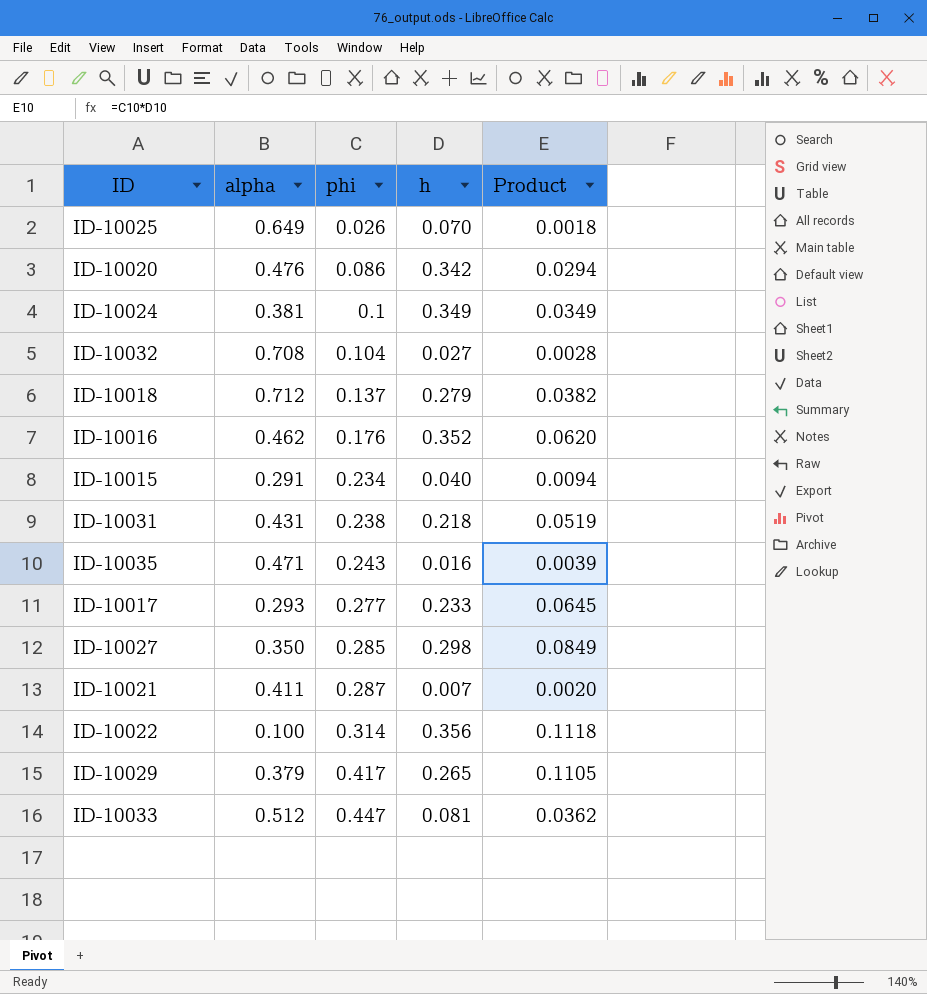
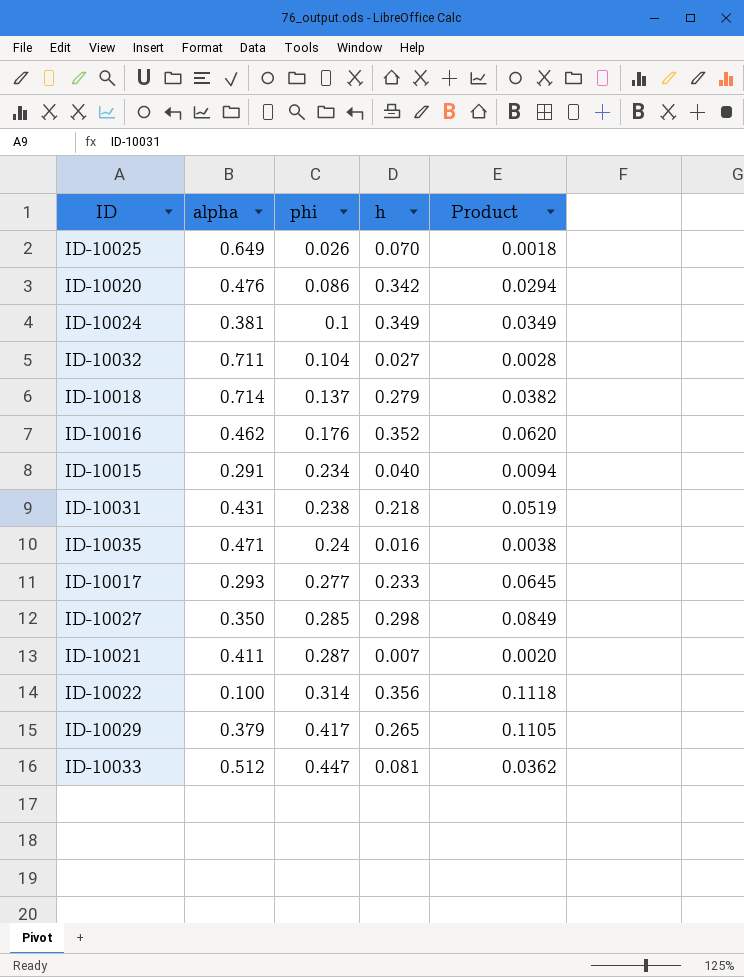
ID-10032 | alpha: 0.708 -> 0.711
ID-10018 | alpha: 0.712 -> 0.714
ID-10035 | phi: 0.243 -> 0.24
ID-10035 | Product: 0.0039 -> 0.0038

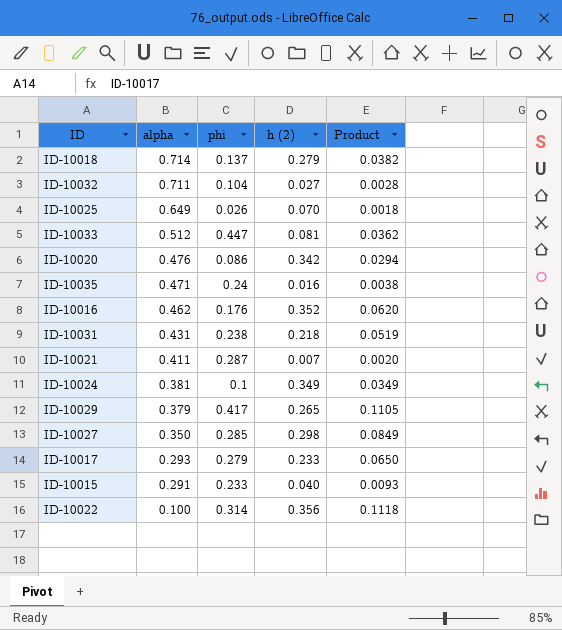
row order: phi ascending -> alpha descending
column name: h -> h (2)
ID-10017 | phi: 0.277 -> 0.279
ID-10017 | Product: 0.0645 -> 0.0650
ID-10015 | phi: 0.234 -> 0.233
ID-10015 | Product: 0.0094 -> 0.0093

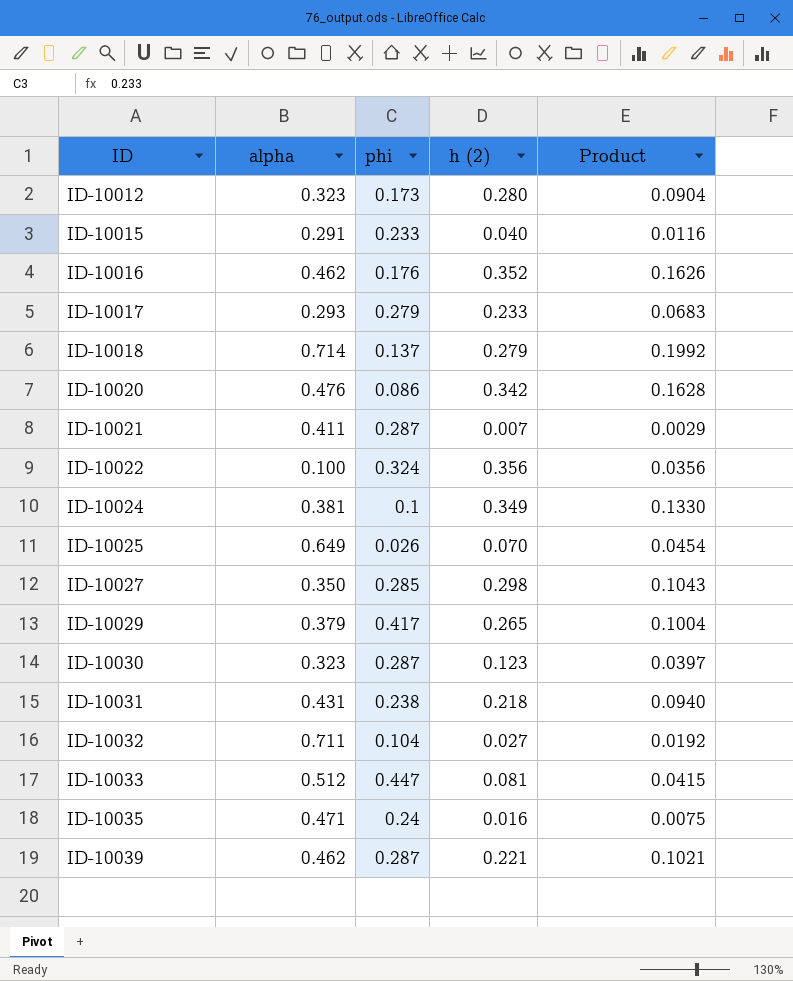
row order: alpha descending -> ID ascending
column Product | formula: [phi] * [h (2)] -> [alpha] * [h (2)]
row ID-10012: none -> 0.323 | 0.173 | 0.280 | 0.0904
ID-10022 | phi: 0.314 -> 0.324
row ID-10030: none -> 0.323 | 0.287 | 0.123 | 0.0397
row ID-10039: none -> 0.462 | 0.287 | 0.221 | 0.1021

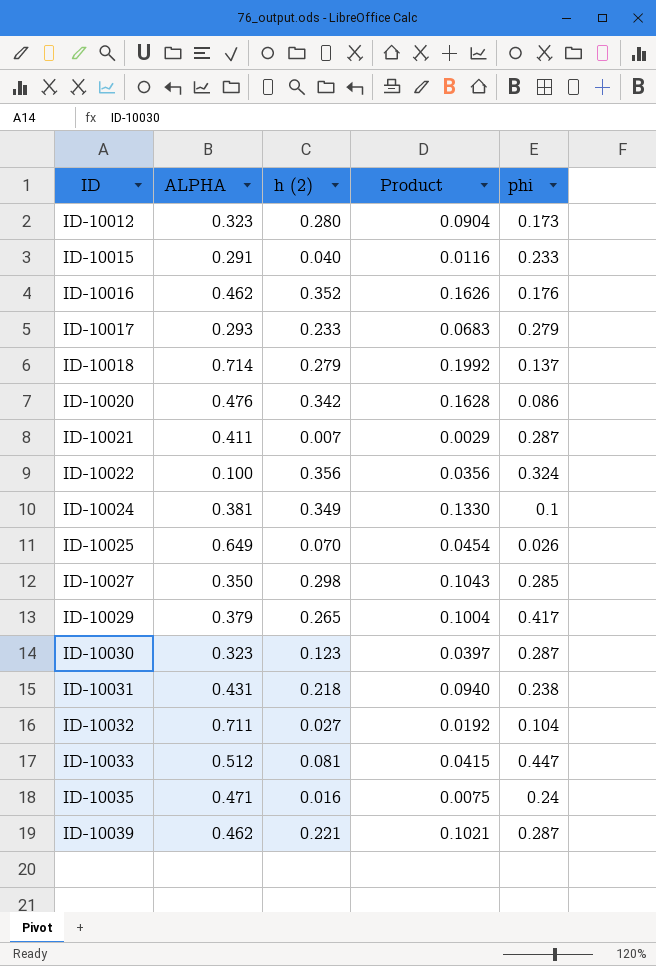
column name: alpha -> ALPHA
column phi | position: 3 -> 5

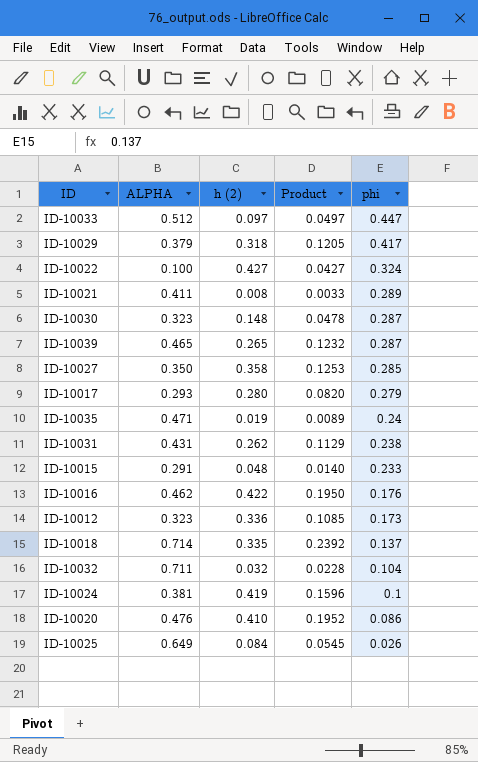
row order: ID ascending -> phi descending
ID-10033 | h (2): 0.081 -> 0.097
ID-10033 | Product: 0.0415 -> 0.0497
ID-10029 | h (2): 0.265 -> 0.318
ID-10029 | Product: 0.1004 -> 0.1205
ID-10022 | h (2): 0.356 -> 0.427
ID-10022 | Product: 0.0356 -> 0.0427
ID-10021 | h (2): 0.007 -> 0.008
ID-10021 | Product: 0.0029 -> 0.0033
ID-10021 | phi: 0.287 -> 0.289
ID-10030 | h (2): 0.123 -> 0.148
ID-10030 | Product: 0.0397 -> 0.0478
ID-10039 | ALPHA: 0.462 -> 0.465
ID-10039 | h (2): 0.221 -> 0.265
ID-10039 | Product: 0.1021 -> 0.1232
ID-10027 | h (2): 0.298 -> 0.358
ID-10027 | Product: 0.1043 -> 0.1253
ID-10017 | h (2): 0.233 -> 0.280
ID-10017 | Product: 0.0683 -> 0.0820
ID-10035 | h (2): 0.016 -> 0.019
ID-10035 | Product: 0.0075 -> 0.0089
ID-10031 | h (2): 0.218 -> 0.262
ID-10031 | Product: 0.0940 -> 0.1129
ID-10015 | h (2): 0.040 -> 0.048
ID-10015 | Product: 0.0116 -> 0.0140
ID-10016 | h (2): 0.352 -> 0.422
ID-10016 | Product: 0.1626 -> 0.1950
ID-10012 | h (2): 0.280 -> 0.336
ID-10012 | Product: 0.0904 -> 0.1085
ID-10018 | h (2): 0.279 -> 0.335
ID-10018 | Product: 0.1992 -> 0.2392
ID-10032 | h (2): 0.027 -> 0.032
ID-10032 | Product: 0.0192 -> 0.0228
ID-10024 | h (2): 0.349 -> 0.419
ID-10024 | Product: 0.1330 -> 0.1596
ID-10020 | h (2): 0.342 -> 0.410
ID-10020 | Product: 0.1628 -> 0.1952
ID-10025 | h (2): 0.070 -> 0.084
ID-10025 | Product: 0.0454 -> 0.0545

